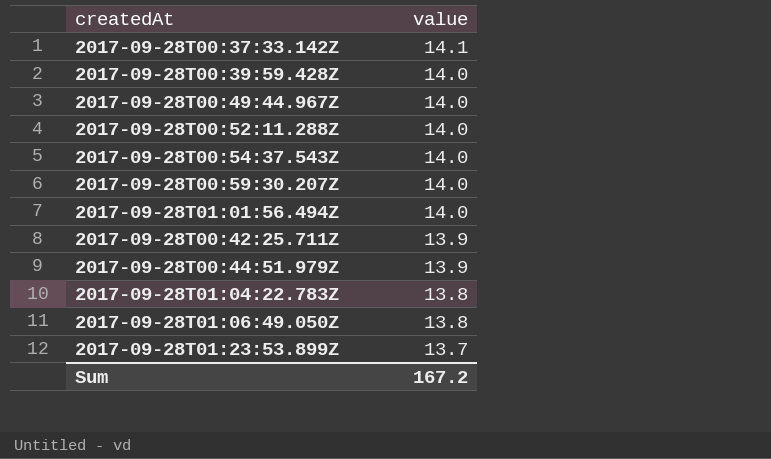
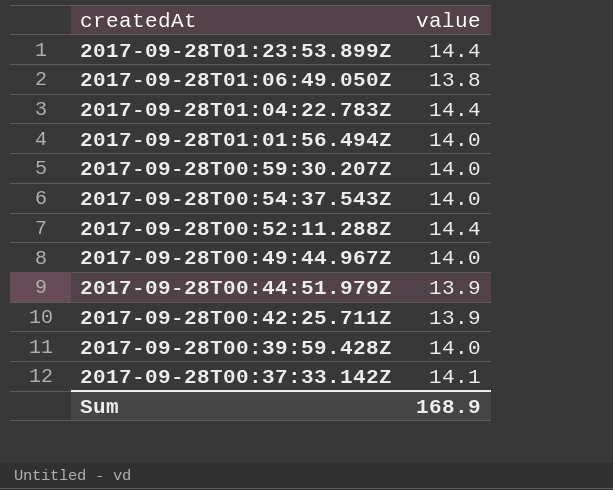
row order: value descending -> createdAt descending
2017-09-28T01:23:53.899Z | value: 13.7 -> 14.4
2017-09-28T01:04:22.783Z | value: 13.8 -> 14.4
2017-09-28T00:52:11.288Z | value: 14.0 -> 14.4
Sum | value: 167.2 -> 168.9

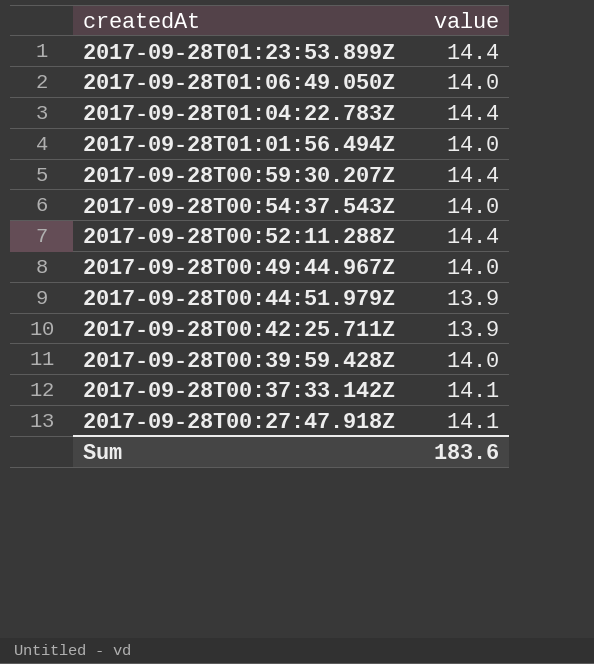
2017-09-28T01:06:49.050Z | value: 13.8 -> 14.0
2017-09-28T00:59:30.207Z | value: 14.0 -> 14.4
row 2017-09-28T00:27:47.918Z: none -> 14.1
Sum | value: 168.9 -> 183.6

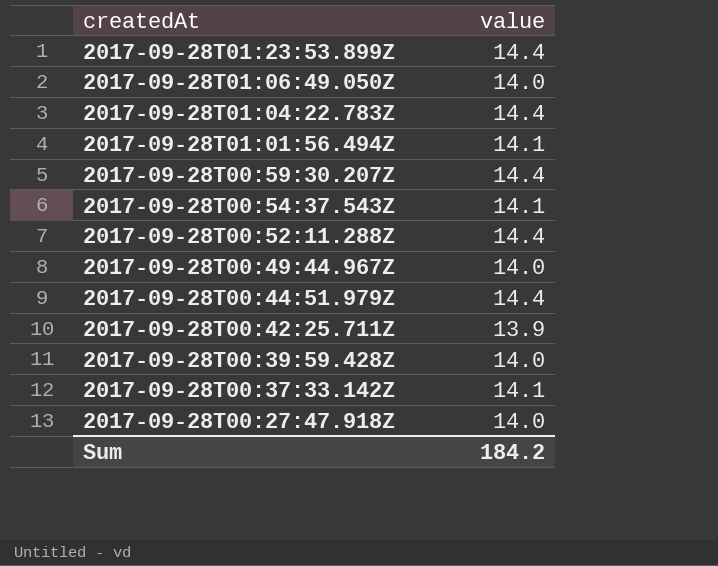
2017-09-28T01:01:56.494Z | value: 14.0 -> 14.1
2017-09-28T00:54:37.543Z | value: 14.0 -> 14.1
2017-09-28T00:44:51.979Z | value: 13.9 -> 14.4
2017-09-28T00:27:47.918Z | value: 14.1 -> 14.0
Sum | value: 183.6 -> 184.2

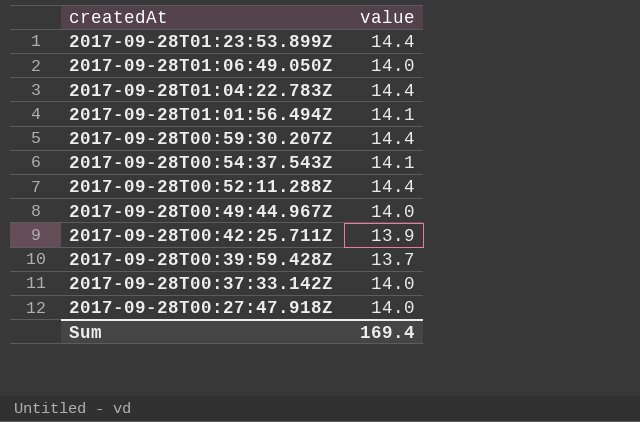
row 2017-09-28T00:44:51.979Z: 14.4 -> none
2017-09-28T00:39:59.428Z | value: 14.0 -> 13.7
2017-09-28T00:37:33.142Z | value: 14.1 -> 14.0
Sum | value: 184.2 -> 169.4

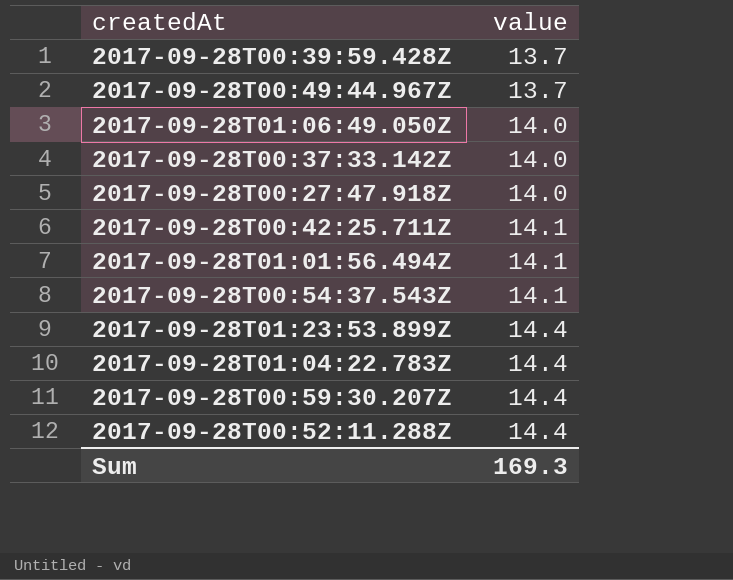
row order: createdAt descending -> value ascending
2017-09-28T00:49:44.967Z | value: 14.0 -> 13.7
2017-09-28T00:42:25.711Z | value: 13.9 -> 14.1
Sum | value: 169.4 -> 169.3

